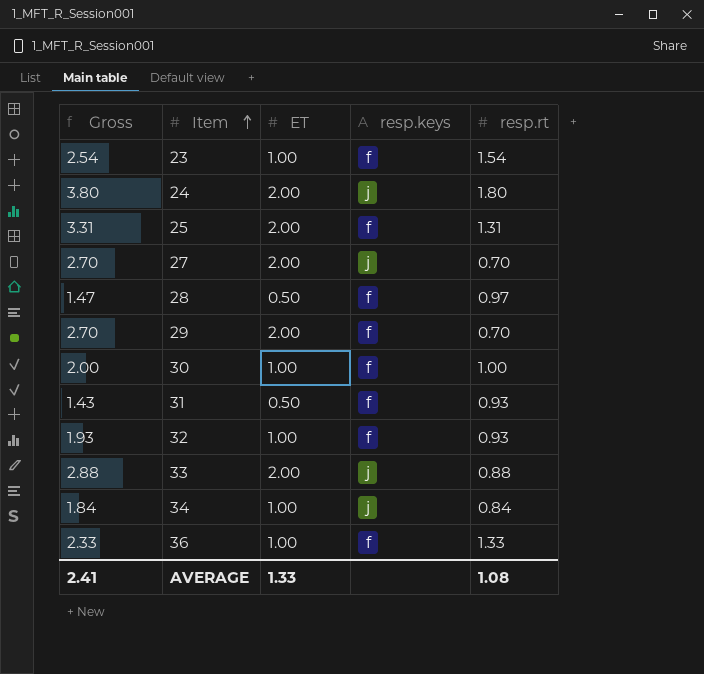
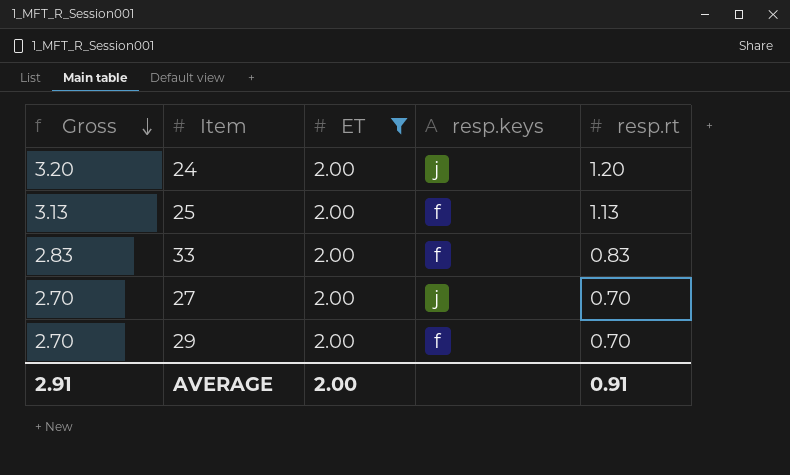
filter: none -> ET = 2.00
row order: Item ascending -> Gross descending
24 | Gross: 3.80 -> 3.20
24 | resp.rt: 1.80 -> 1.20
25 | Gross: 3.31 -> 3.13
25 | resp.rt: 1.31 -> 1.13
33 | Gross: 2.88 -> 2.83
33 | resp.keys: j -> f
33 | resp.rt: 0.88 -> 0.83
AVERAGE | Gross: 2.41 -> 2.91
AVERAGE | ET: 1.33 -> 2.00
AVERAGE | resp.rt: 1.08 -> 0.91

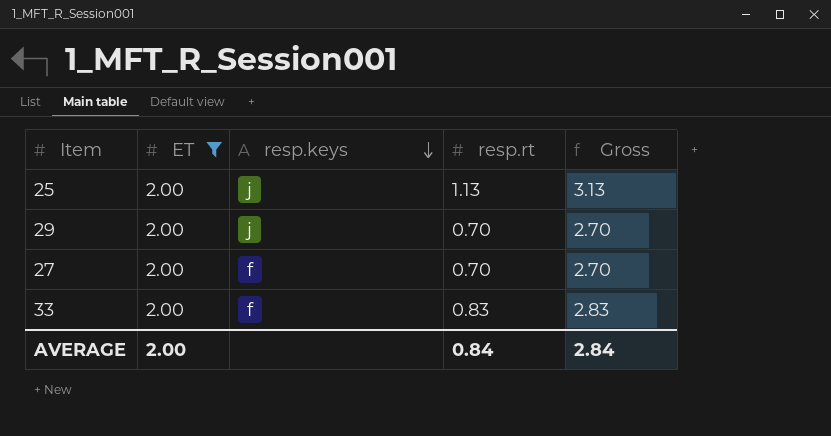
row order: Gross descending -> resp.keys descending
column Gross | position: 1 -> 5
row 24: 3.20 | 2.00 | j | 1.20 -> none
25 | resp.keys: f -> j
29 | resp.keys: f -> j
27 | resp.keys: j -> f
AVERAGE | resp.rt: 0.91 -> 0.84
AVERAGE | Gross: 2.91 -> 2.84

